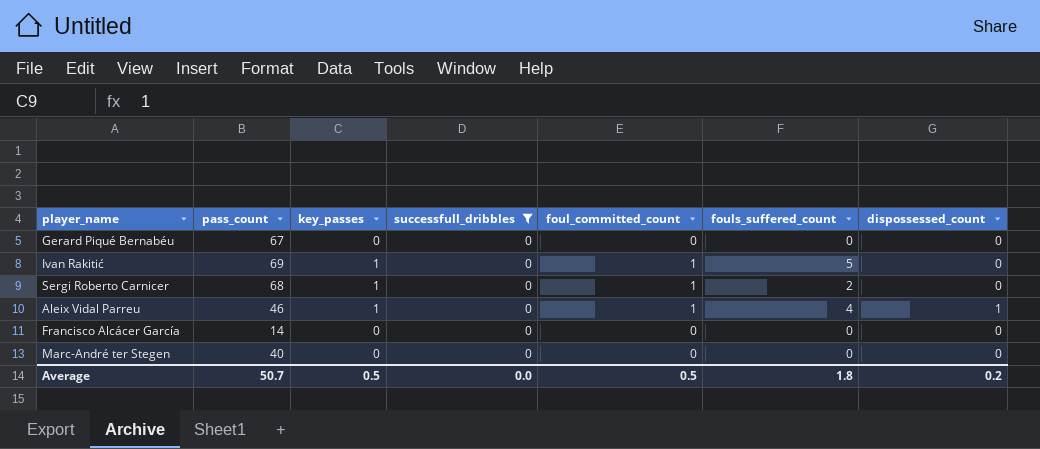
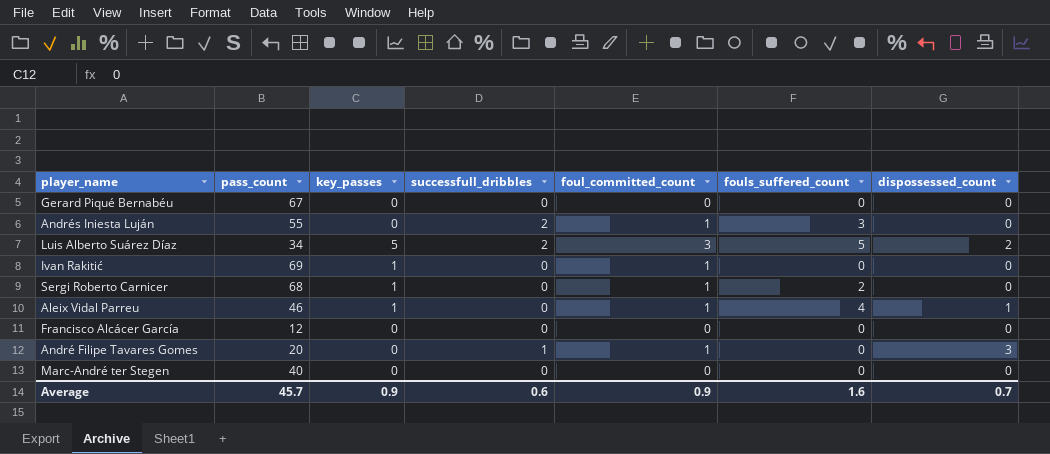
filter: successfull_dribbles = 0 -> none
Ivan Rakitić | fouls_suffered_count: 5 -> 0
Francisco Alcácer García | pass_count: 14 -> 12
Average | pass_count: 50.7 -> 45.7
Average | key_passes: 0.5 -> 0.9
Average | successfull_dribbles: 0.0 -> 0.6
Average | foul_committed_count: 0.5 -> 0.9
Average | fouls_suffered_count: 1.8 -> 1.6
Average | dispossessed_count: 0.2 -> 0.7

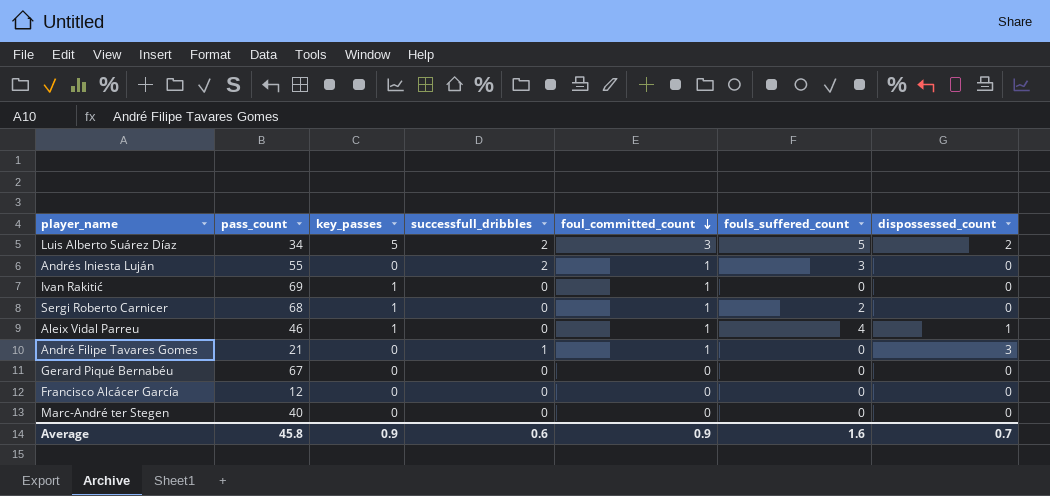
row order: none -> foul_committed_count descending
André Filipe Tavares Gomes | pass_count: 20 -> 21
Average | pass_count: 45.7 -> 45.8

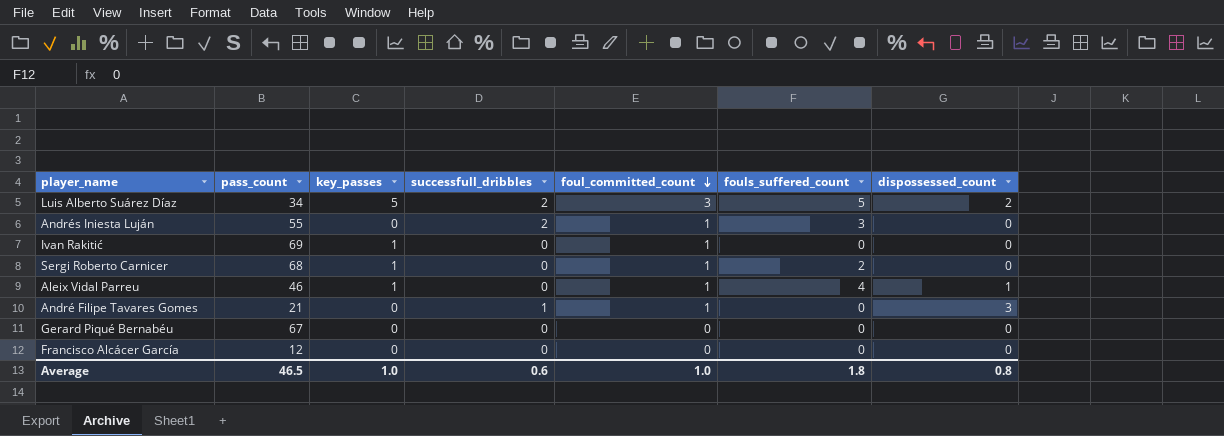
row Marc-André ter Stegen: 40 | 0 | 0 | 0 | 0 | 0 -> none
Average | pass_count: 45.8 -> 46.5
Average | key_passes: 0.9 -> 1.0
Average | foul_committed_count: 0.9 -> 1.0
Average | fouls_suffered_count: 1.6 -> 1.8
Average | dispossessed_count: 0.7 -> 0.8

